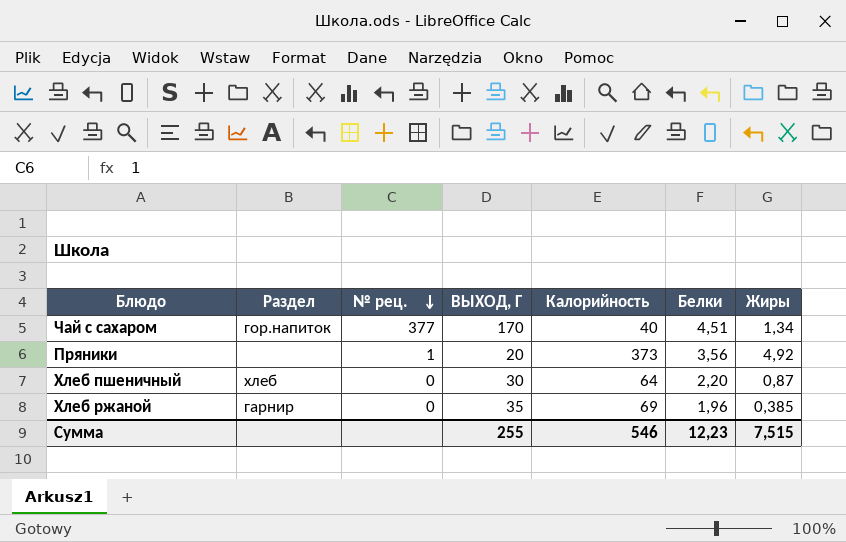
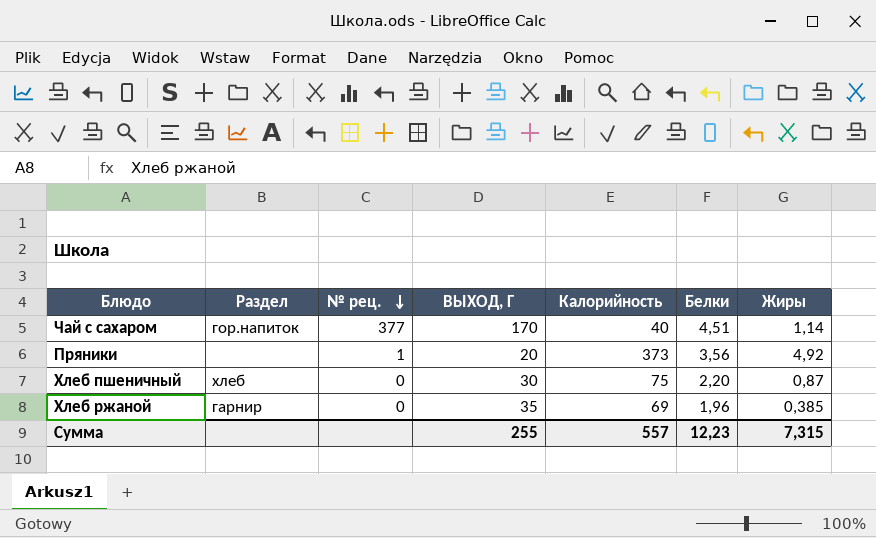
Чай с сахаром | Жиры: 1,34 -> 1,14
Хлеб пшеничный | Калорийность: 64 -> 75
Сумма | Калорийность: 546 -> 557
Сумма | Жиры: 7,515 -> 7,315

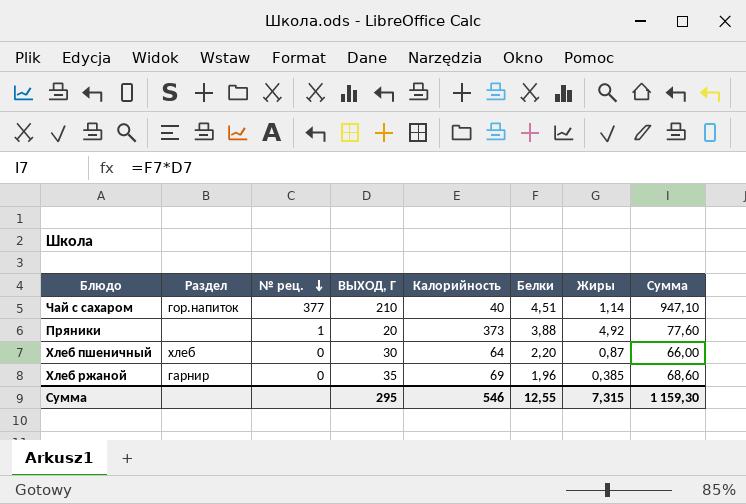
column Сумма | formula: none -> [ВЫХОД, Г] * [Белки]
Чай с сахаром | ВЫХОД, Г: 170 -> 210
Пряники | Белки: 3,56 -> 3,88
Хлеб пшеничный | Калорийность: 75 -> 64
Сумма | ВЫХОД, Г: 255 -> 295
Сумма | Калорийность: 557 -> 546
Сумма | Белки: 12,23 -> 12,55

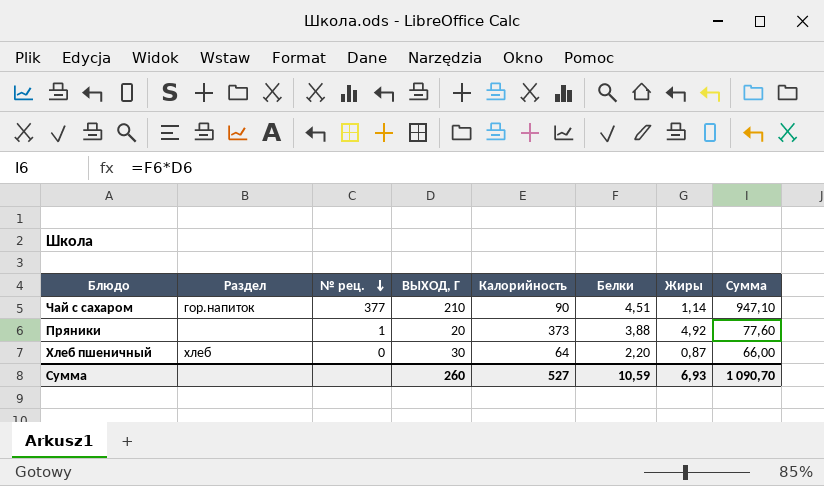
row Хлеб ржаной: гарнир | 0 | 35 | 69 | 1,96 | 0,385 | 68,60 -> none
Чай с сахаром | Калорийность: 40 -> 90
Сумма | ВЫХОД, Г: 295 -> 260
Сумма | Калорийность: 546 -> 527
Сумма | Белки: 12,55 -> 10,59
Сумма | Жиры: 7,315 -> 6,93
Сумма | Сумма: 1 159,30 -> 1 090,70

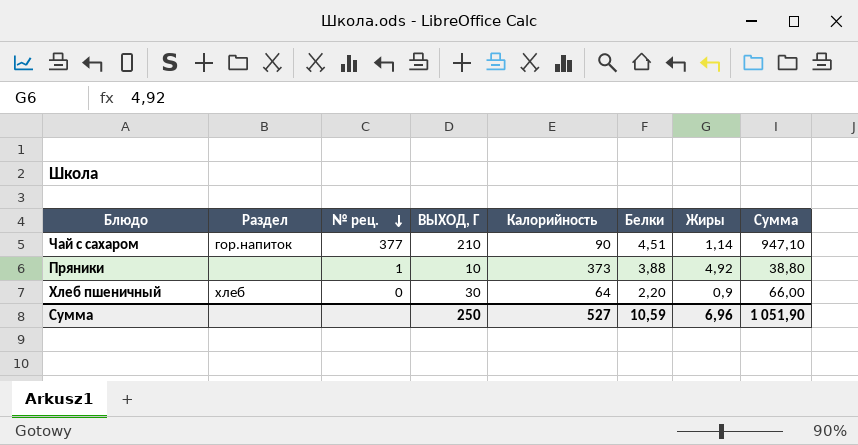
Пряники | ВЫХОД, Г: 20 -> 10
Пряники | Сумма: 77,60 -> 38,80
Хлеб пшеничный | Жиры: 0,87 -> 0,9
Сумма | ВЫХОД, Г: 260 -> 250
Сумма | Жиры: 6,93 -> 6,96
Сумма | Сумма: 1 090,70 -> 1 051,90

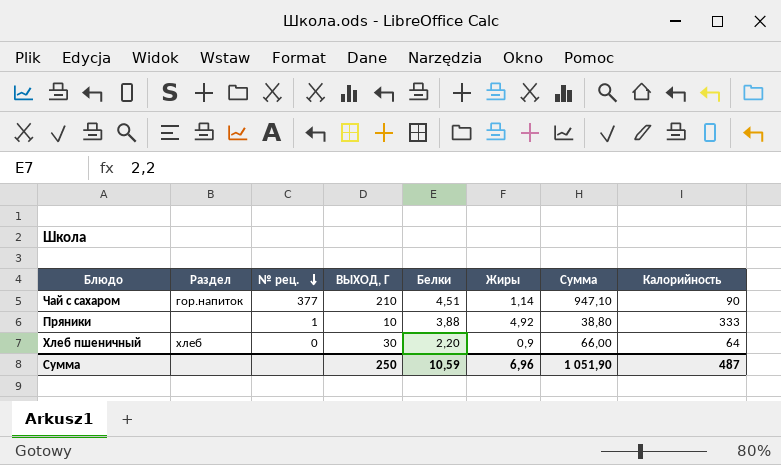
column Калорийность | position: 5 -> 8
Пряники | Калорийность: 373 -> 333
Сумма | Калорийность: 527 -> 487

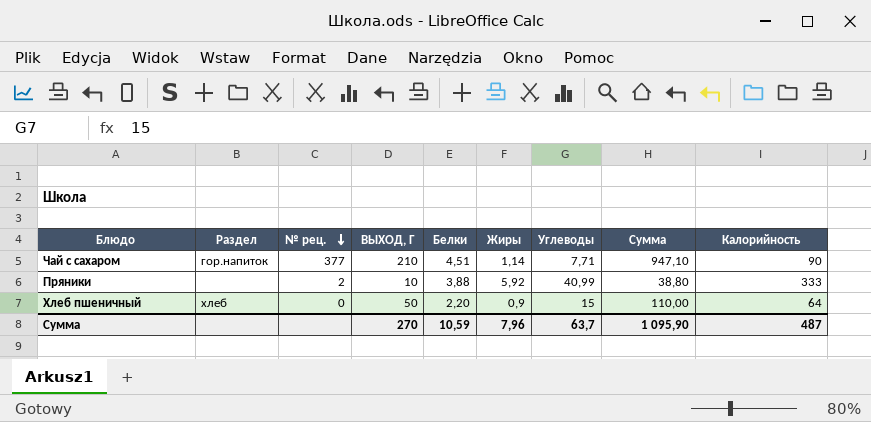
column Углеводы | position: none -> 7
Пряники | № рец.: 1 -> 2
Пряники | Жиры: 4,92 -> 5,92
Хлеб пшеничный | ВЫХОД, Г: 30 -> 50
Хлеб пшеничный | Сумма: 66,00 -> 110,00
Сумма | ВЫХОД, Г: 250 -> 270
Сумма | Жиры: 6,96 -> 7,96
Сумма | Сумма: 1 051,90 -> 1 095,90

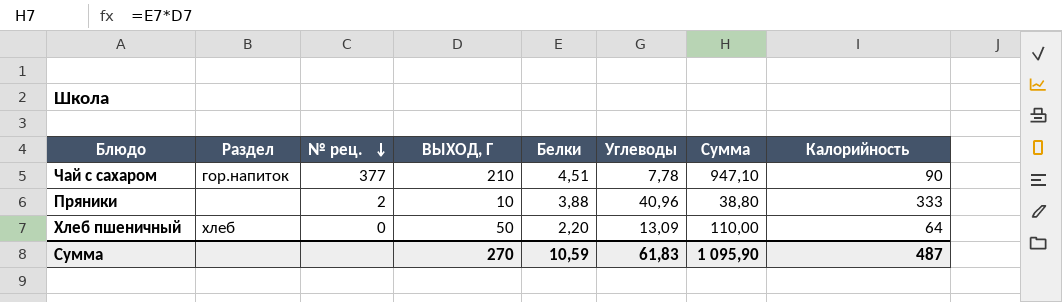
column Жиры | position: 6 -> none
Чай с сахаром | Углеводы: 7,71 -> 7,78
Пряники | Углеводы: 40,99 -> 40,96
Хлеб пшеничный | Углеводы: 15 -> 13,09
Сумма | Углеводы: 63,7 -> 61,83

